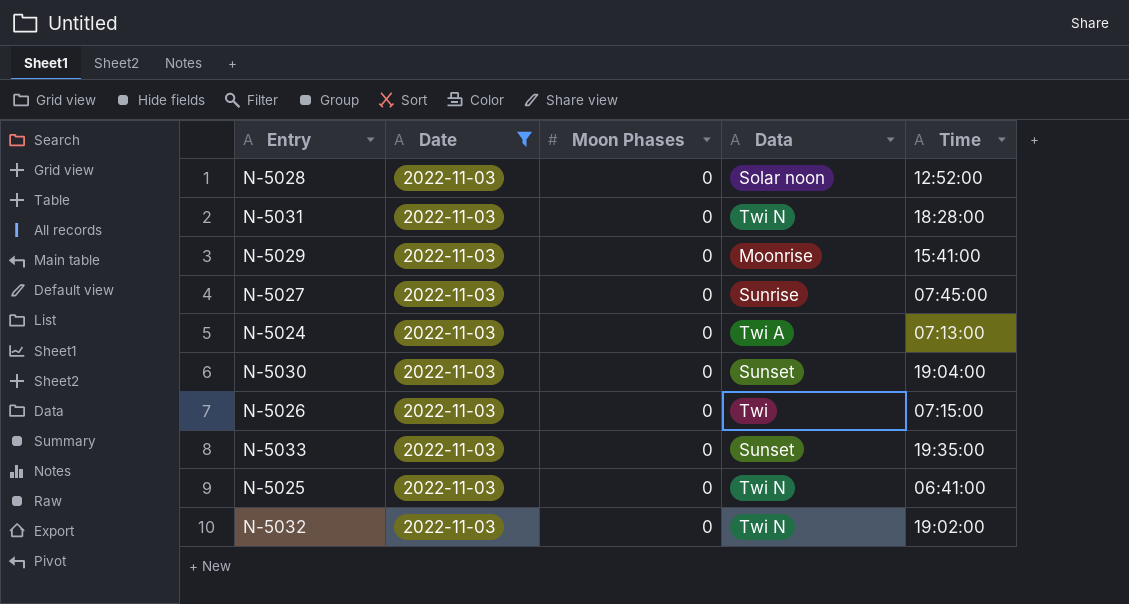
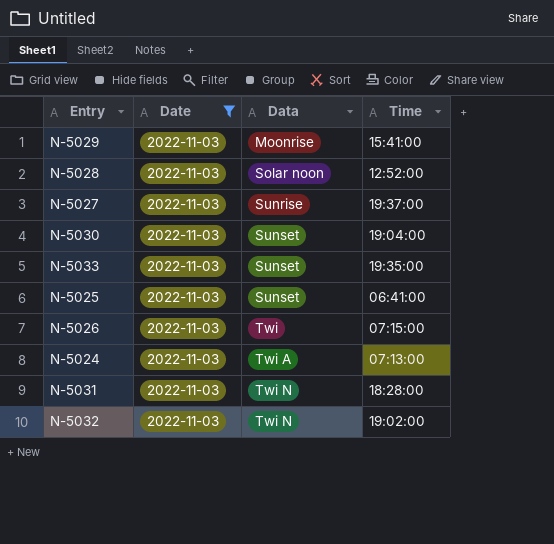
row order: none -> Data ascending
column Moon Phases | position: 3 -> none
N-5027 | Time: 07:45:00 -> 19:37:00
N-5025 | Data: Twi N -> Sunset

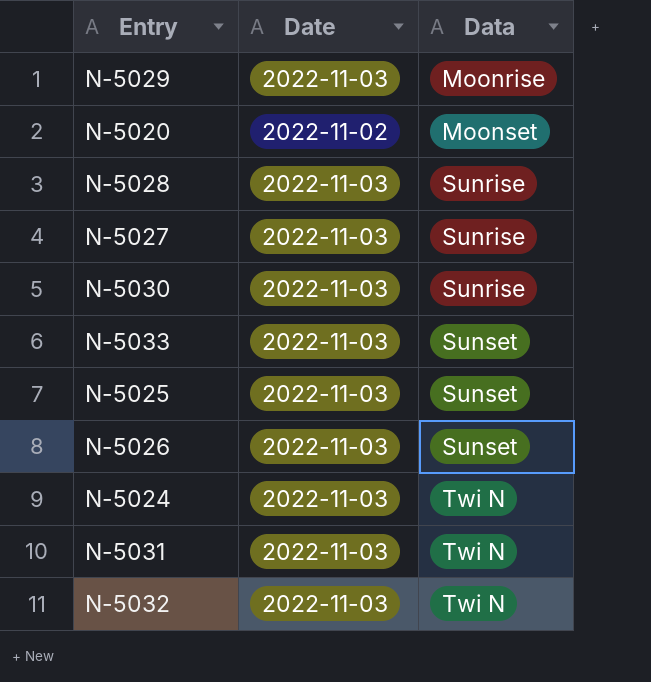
filter: Date = 2022-11-03 -> none
column Time | position: 4 -> none
N-5028 | Data: Solar noon -> Sunrise
N-5030 | Data: Sunset -> Sunrise
N-5026 | Data: Twi -> Sunset
N-5024 | Data: Twi A -> Twi N

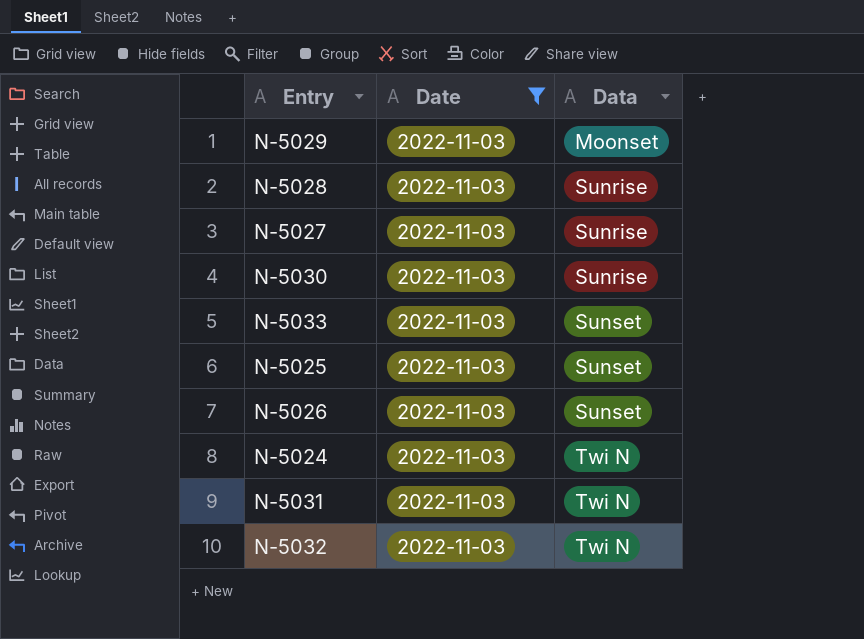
filter: none -> Date = 2022-11-03
N-5029 | Data: Moonrise -> Moonset

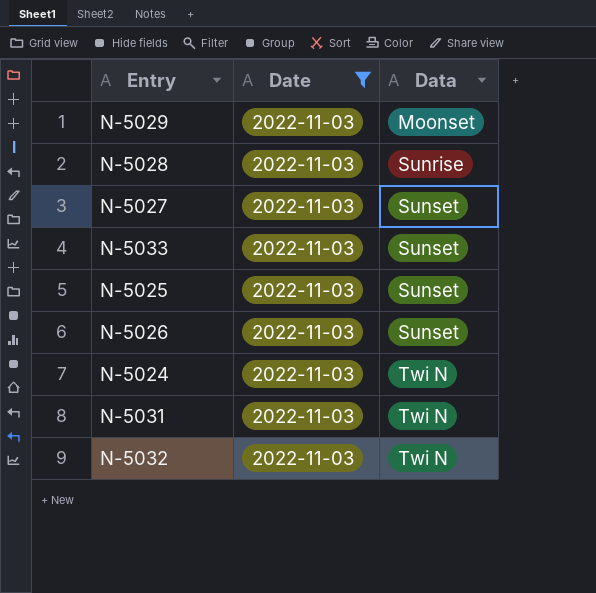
row N-5030: 2022-11-03 | Sunrise -> none
N-5027 | Data: Sunrise -> Sunset

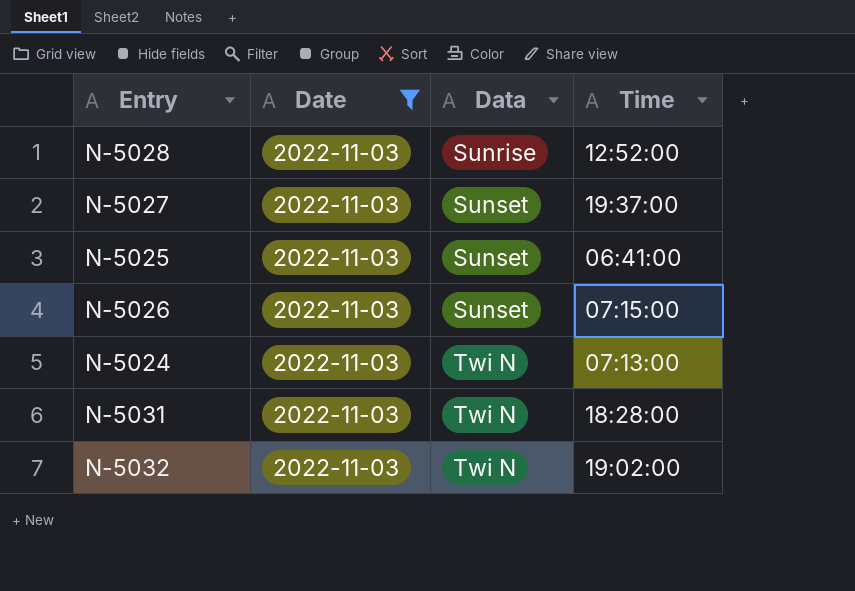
column Time | position: none -> 4
row N-5029: 2022-11-03 | Moonset -> none
row N-5033: 2022-11-03 | Sunset -> none

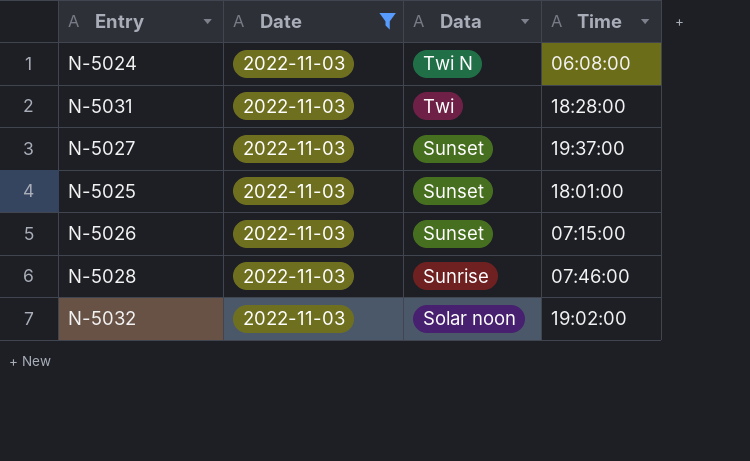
row order: Data ascending -> Data descending
N-5024 | Time: 07:13:00 -> 06:08:00
N-5031 | Data: Twi N -> Twi
N-5025 | Time: 06:41:00 -> 18:01:00
N-5028 | Time: 12:52:00 -> 07:46:00
N-5032 | Data: Twi N -> Solar noon

